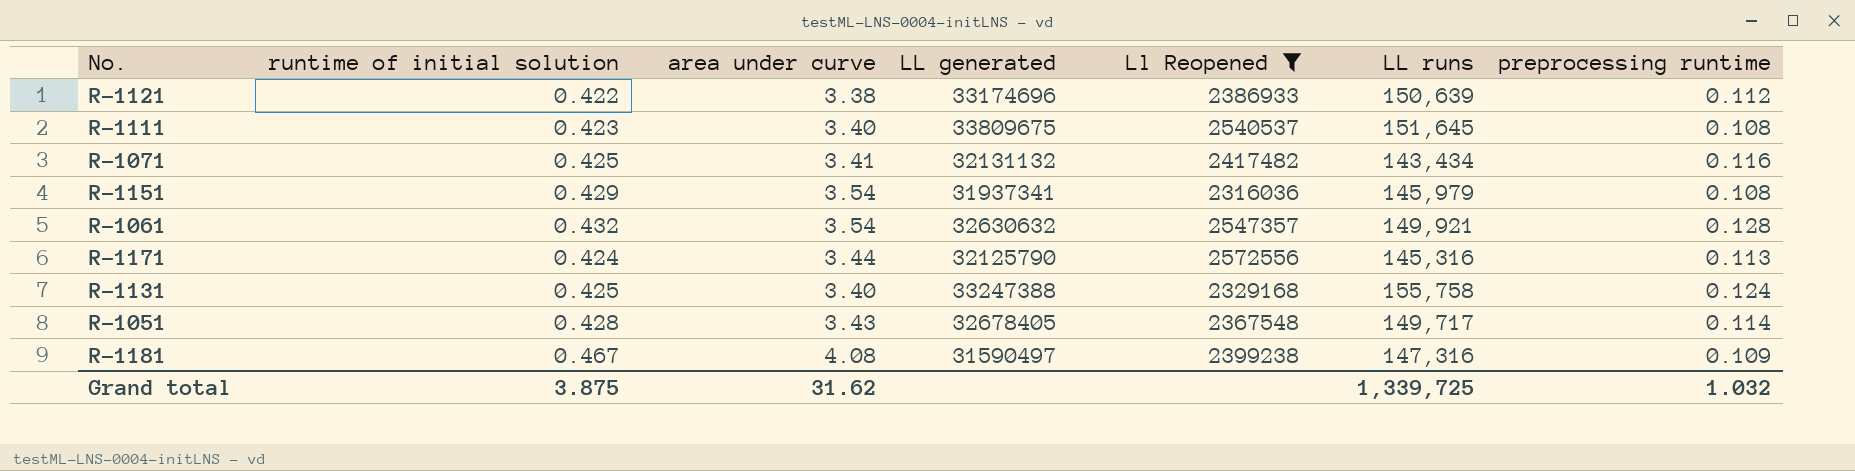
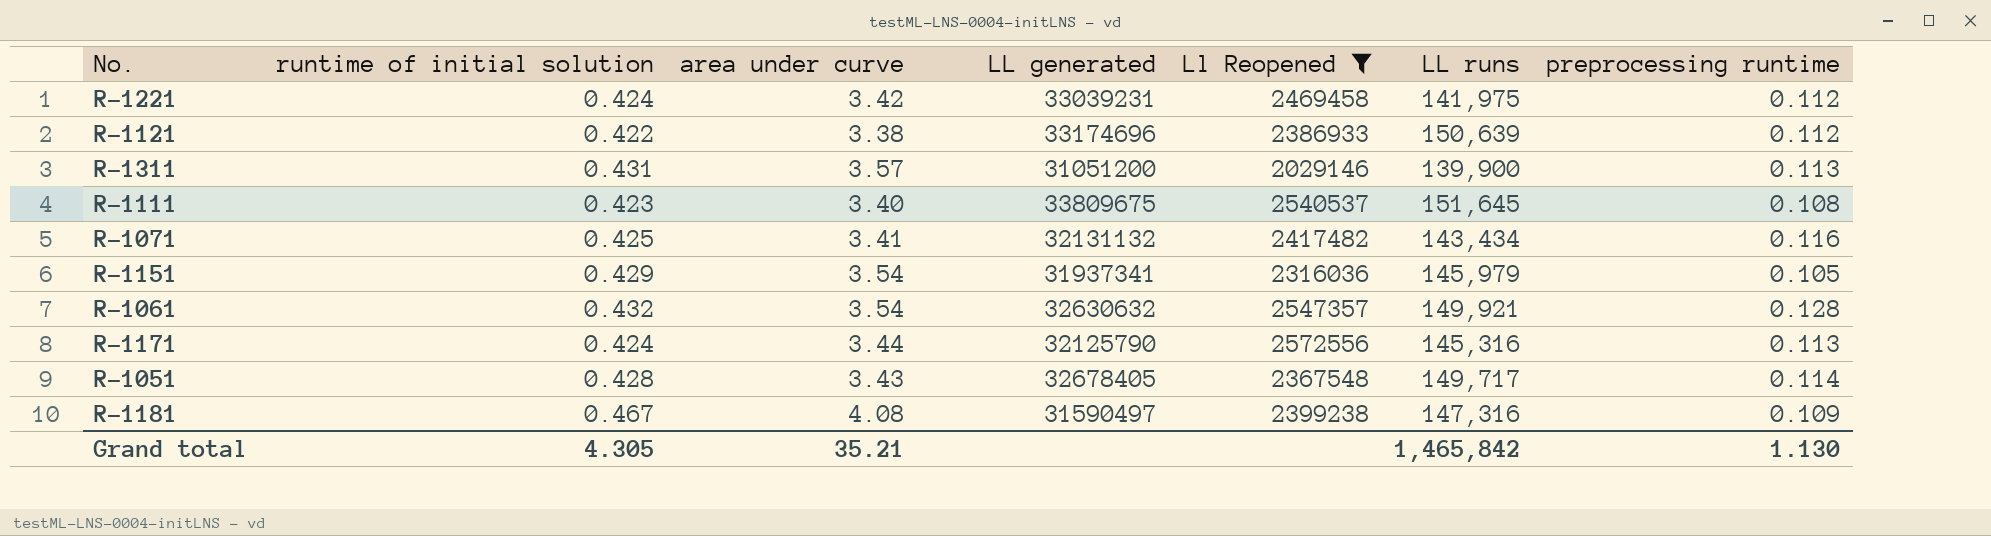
row R-1131: 0.425 | 3.40 | 33247388 | 2329168 | 155,758 | 0.124 -> none
row R-1221: none -> 0.424 | 3.42 | 33039231 | 2469458 | 141,975 | 0.112
row R-1311: none -> 0.431 | 3.57 | 31051200 | 2029146 | 139,900 | 0.113
R-1151 | preprocessing runtime: 0.108 -> 0.105
Grand total | runtime of initial solution: 3.875 -> 4.305
Grand total | area under curve: 31.62 -> 35.21
Grand total | LL runs: 1,339,725 -> 1,465,842
Grand total | preprocessing runtime: 1.032 -> 1.130

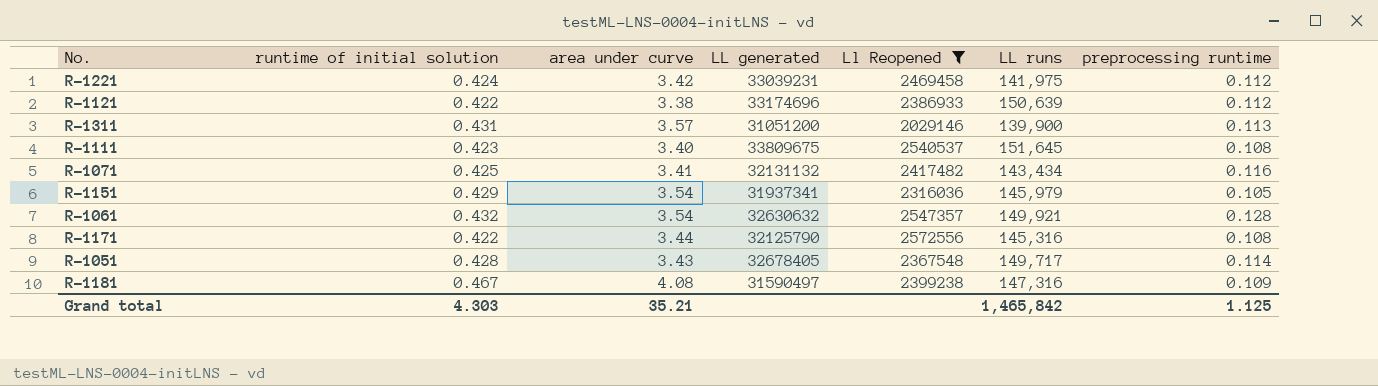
R-1171 | runtime of initial solution: 0.424 -> 0.422
R-1171 | preprocessing runtime: 0.113 -> 0.108
Grand total | runtime of initial solution: 4.305 -> 4.303
Grand total | preprocessing runtime: 1.130 -> 1.125

